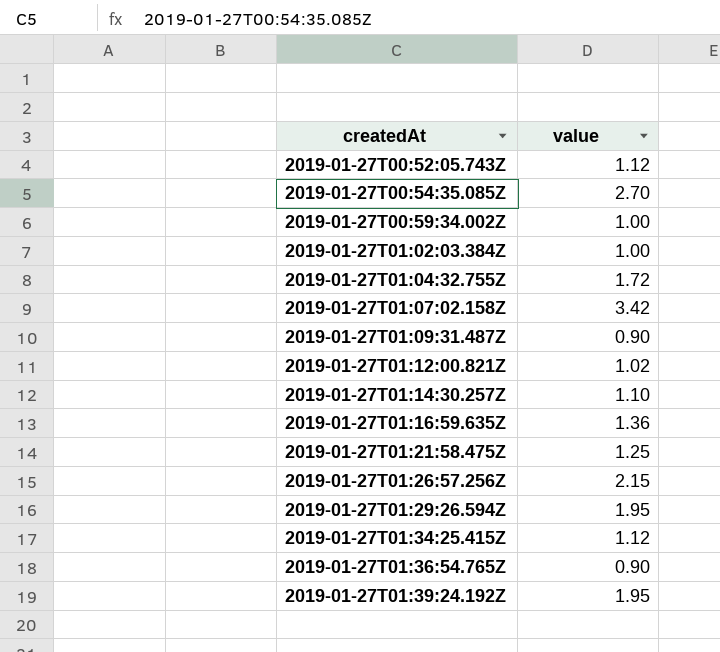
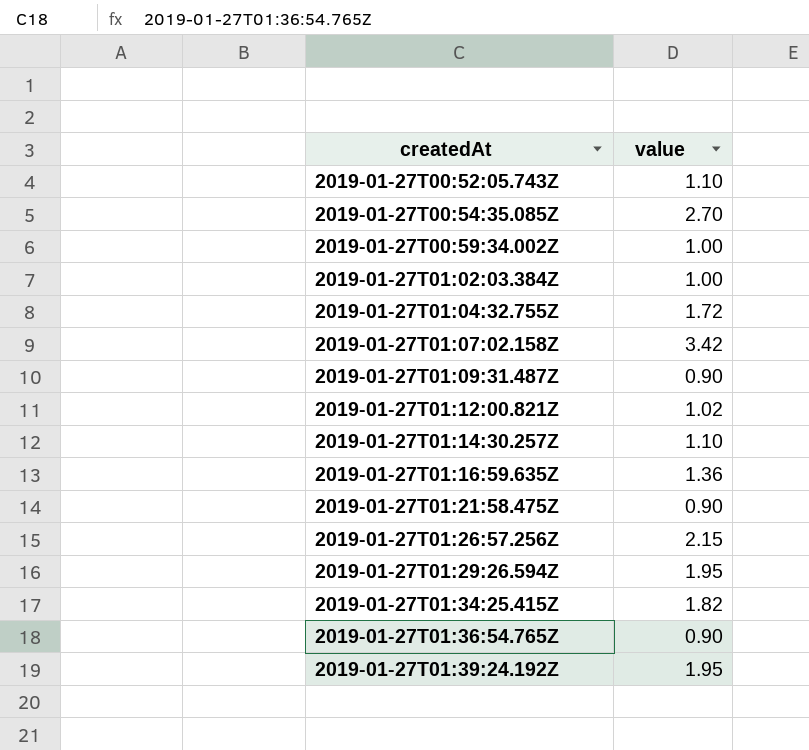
2019-01-27T00:52:05.743Z | value: 1.12 -> 1.10
2019-01-27T01:21:58.475Z | value: 1.25 -> 0.90
2019-01-27T01:34:25.415Z | value: 1.12 -> 1.82

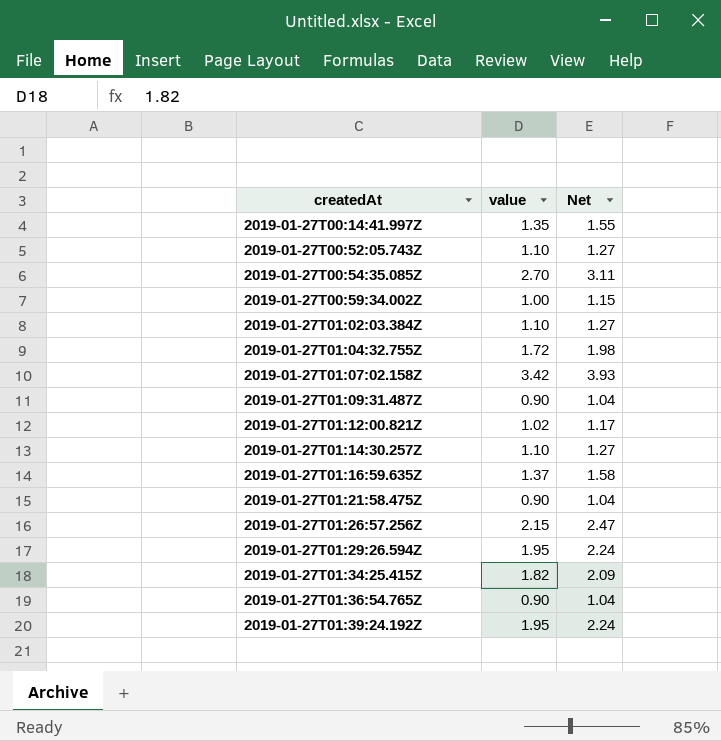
column Net | formula: none -> [value] * 1.15
row 2019-01-27T00:14:41.997Z: none -> 1.35 | 1.55
2019-01-27T01:02:03.384Z | value: 1.00 -> 1.10
2019-01-27T01:16:59.635Z | value: 1.36 -> 1.37

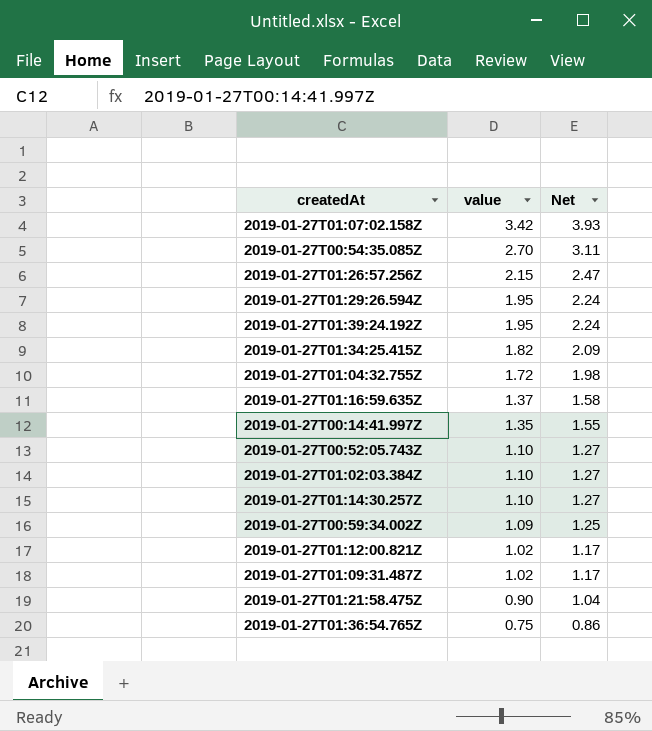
row order: createdAt ascending -> value descending
2019-01-27T00:59:34.002Z | value: 1.00 -> 1.09
2019-01-27T00:59:34.002Z | Net: 1.15 -> 1.25
2019-01-27T01:09:31.487Z | value: 0.90 -> 1.02
2019-01-27T01:09:31.487Z | Net: 1.04 -> 1.17
2019-01-27T01:36:54.765Z | value: 0.90 -> 0.75
2019-01-27T01:36:54.765Z | Net: 1.04 -> 0.86

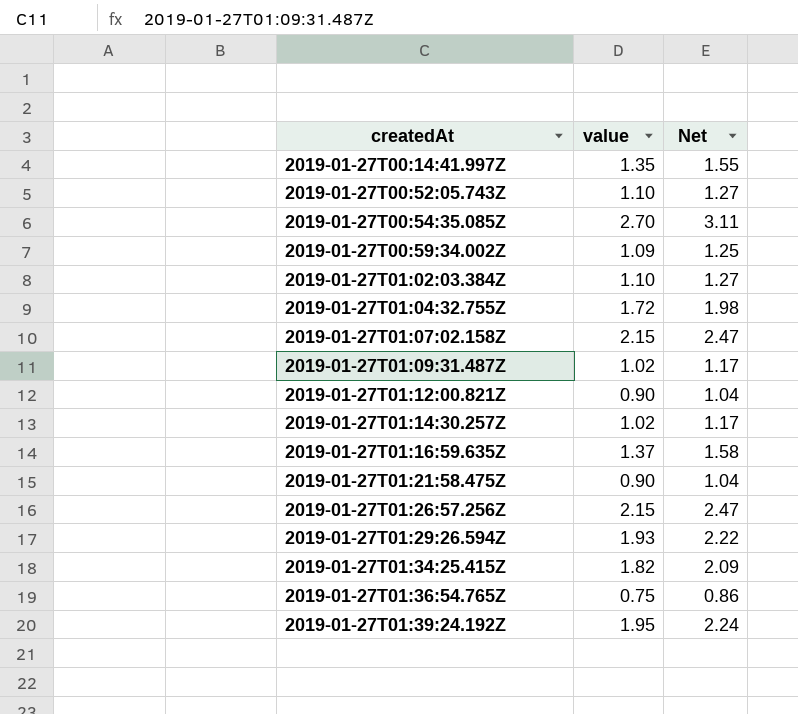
row order: value descending -> createdAt ascending
2019-01-27T01:07:02.158Z | value: 3.42 -> 2.15
2019-01-27T01:07:02.158Z | Net: 3.93 -> 2.47
2019-01-27T01:12:00.821Z | value: 1.02 -> 0.90
2019-01-27T01:12:00.821Z | Net: 1.17 -> 1.04
2019-01-27T01:14:30.257Z | value: 1.10 -> 1.02
2019-01-27T01:14:30.257Z | Net: 1.27 -> 1.17
2019-01-27T01:29:26.594Z | value: 1.95 -> 1.93
2019-01-27T01:29:26.594Z | Net: 2.24 -> 2.22

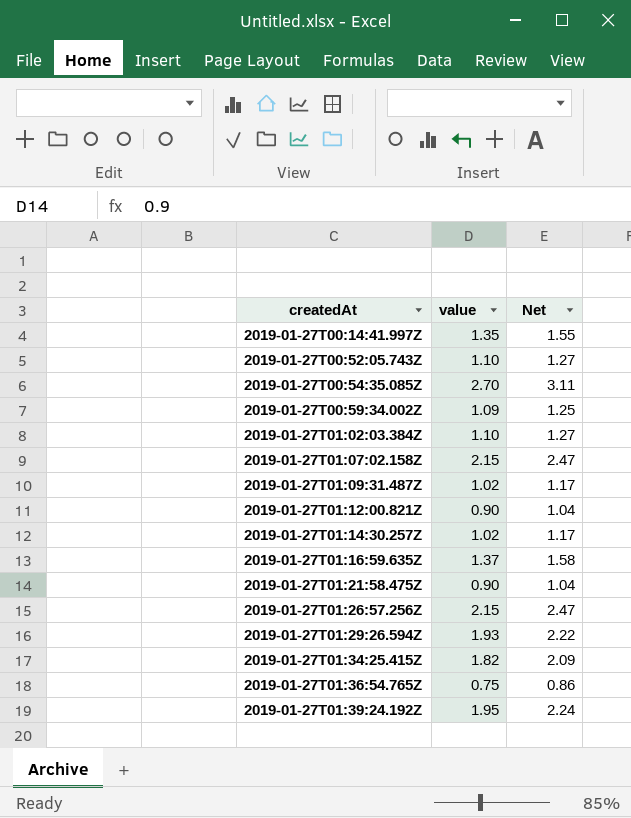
row 2019-01-27T01:04:32.755Z: 1.72 | 1.98 -> none

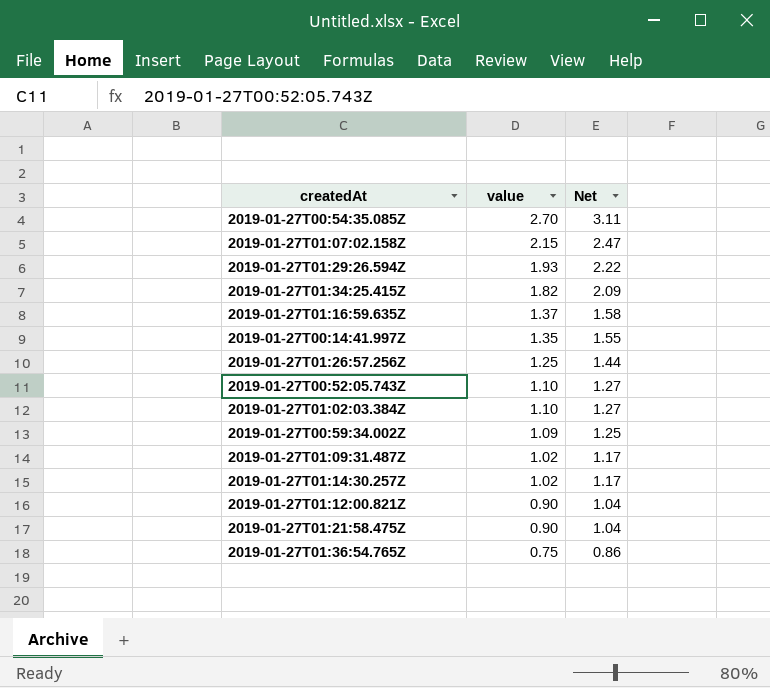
row order: createdAt ascending -> value descending
row 2019-01-27T01:39:24.192Z: 1.95 | 2.24 -> none
2019-01-27T01:26:57.256Z | value: 2.15 -> 1.25
2019-01-27T01:26:57.256Z | Net: 2.47 -> 1.44

